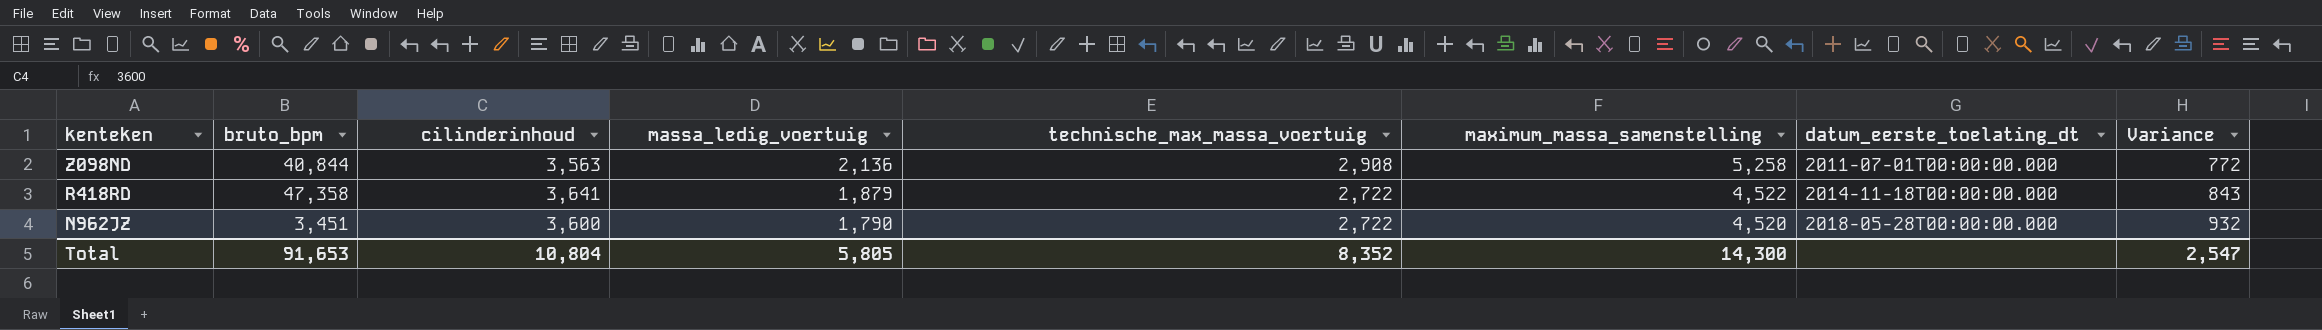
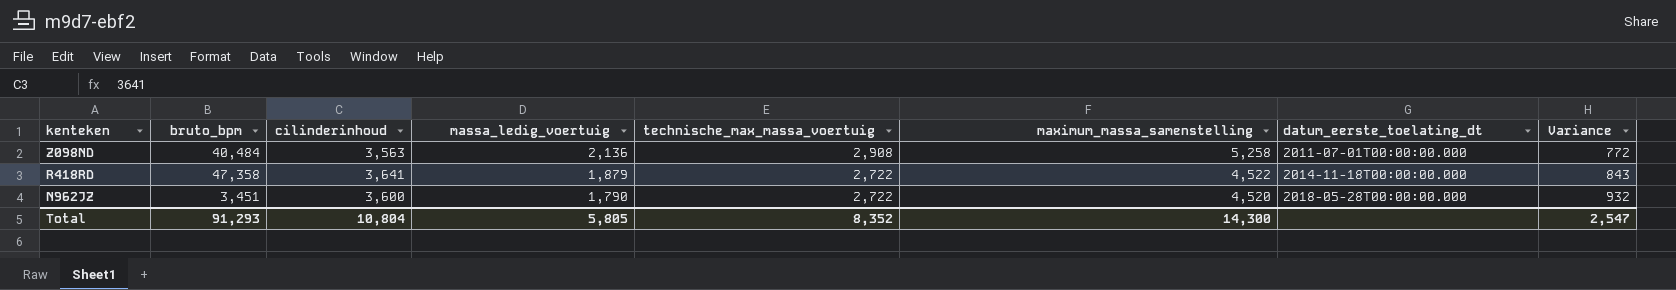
Z098ND | bruto_bpm: 40,844 -> 40,484
Total | bruto_bpm: 91,653 -> 91,293

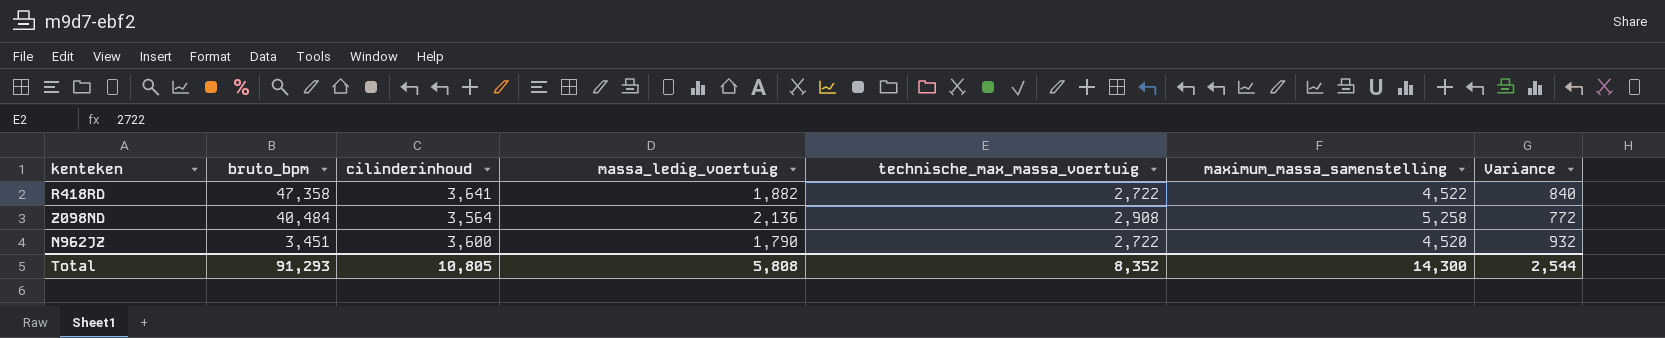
row order: kenteken descending -> bruto_bpm descending
column datum_eerste_toelating_dt | position: 7 -> none
R418RD | massa_ledig_voertuig: 1,879 -> 1,882
R418RD | Variance: 843 -> 840
Z098ND | cilinderinhoud: 3,563 -> 3,564
Total | cilinderinhoud: 10,804 -> 10,805
Total | massa_ledig_voertuig: 5,805 -> 5,808
Total | Variance: 2,547 -> 2,544

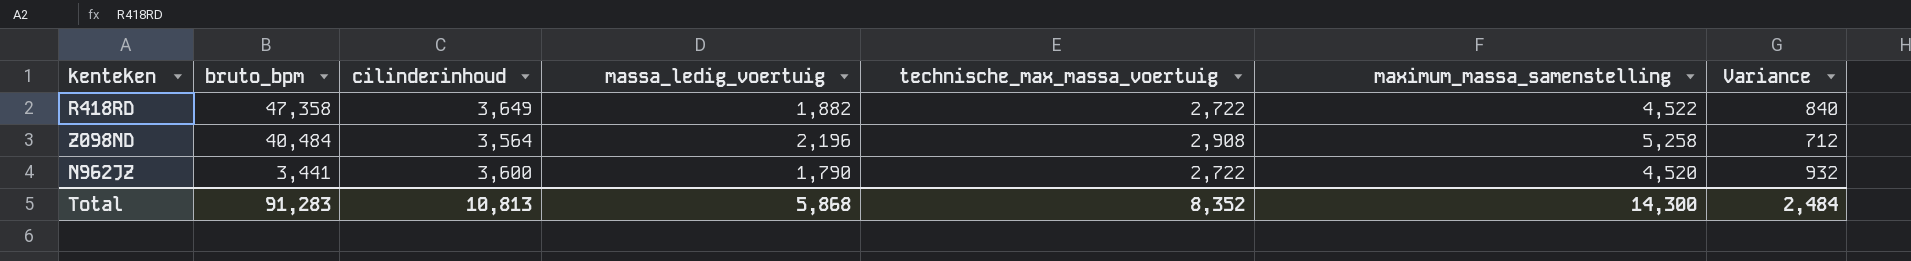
R418RD | cilinderinhoud: 3,641 -> 3,649
Z098ND | massa_ledig_voertuig: 2,136 -> 2,196
Z098ND | Variance: 772 -> 712
N962JZ | bruto_bpm: 3,451 -> 3,441
Total | bruto_bpm: 91,293 -> 91,283
Total | cilinderinhoud: 10,805 -> 10,813
Total | massa_ledig_voertuig: 5,808 -> 5,868
Total | Variance: 2,544 -> 2,484

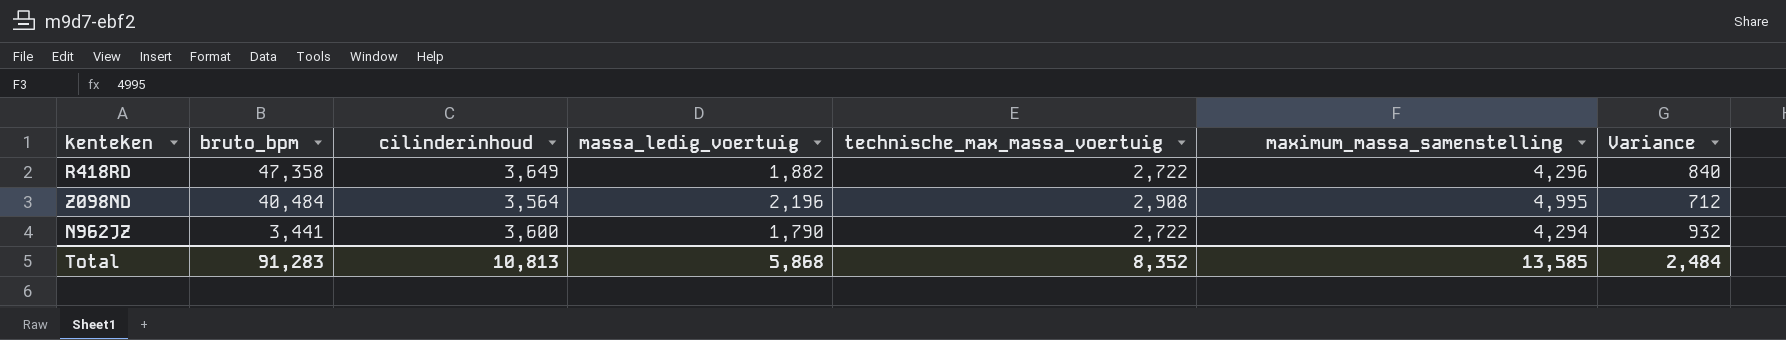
R418RD | maximum_massa_samenstelling: 4,522 -> 4,296
Z098ND | maximum_massa_samenstelling: 5,258 -> 4,995
N962JZ | maximum_massa_samenstelling: 4,520 -> 4,294
Total | maximum_massa_samenstelling: 14,300 -> 13,585

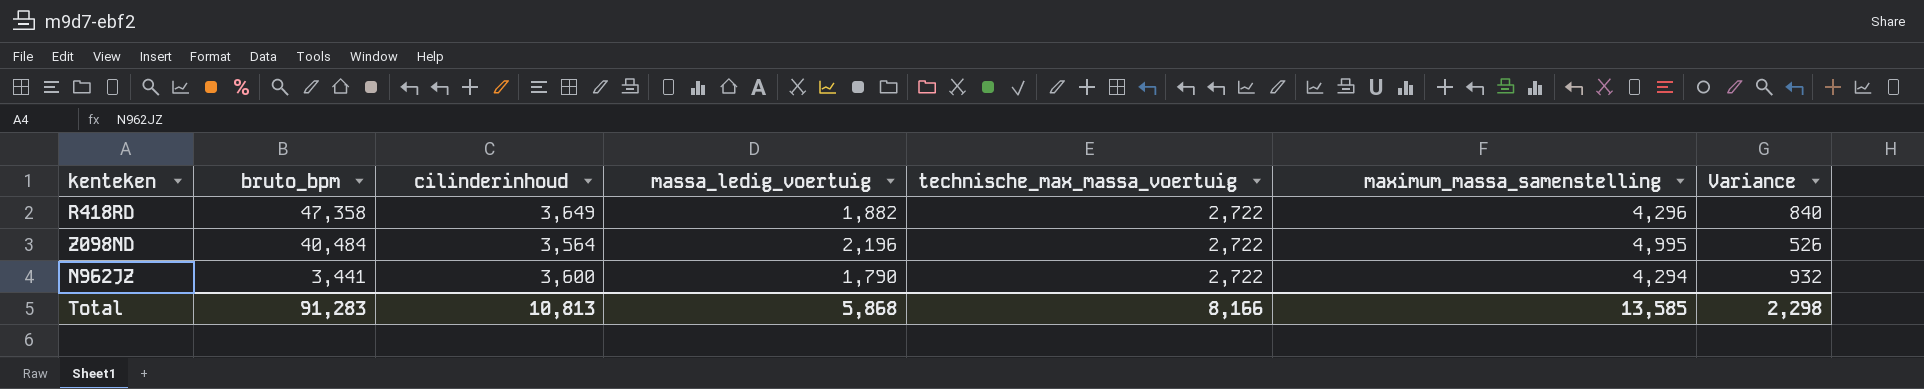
Z098ND | technische_max_massa_voertuig: 2,908 -> 2,722
Z098ND | Variance: 712 -> 526
Total | technische_max_massa_voertuig: 8,352 -> 8,166
Total | Variance: 2,484 -> 2,298

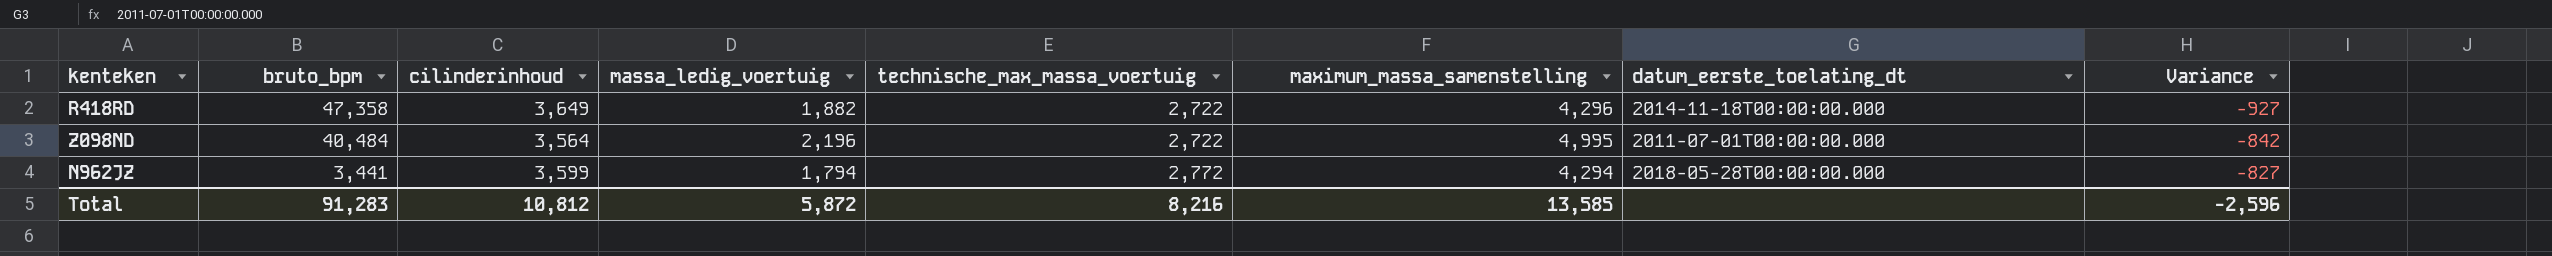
column datum_eerste_toelating_dt | position: none -> 7
column Variance | formula: [technische_max_massa_voertuig] - [massa_ledig_voertuig] -> [technische_max_massa_voertuig] - [cilinderinhoud]
N962JZ | cilinderinhoud: 3,600 -> 3,599
N962JZ | massa_ledig_voertuig: 1,790 -> 1,794
N962JZ | technische_max_massa_voertuig: 2,722 -> 2,772
Total | cilinderinhoud: 10,813 -> 10,812
Total | massa_ledig_voertuig: 5,868 -> 5,872
Total | technische_max_massa_voertuig: 8,166 -> 8,216
Total | Variance: 2,298 -> -2,596

